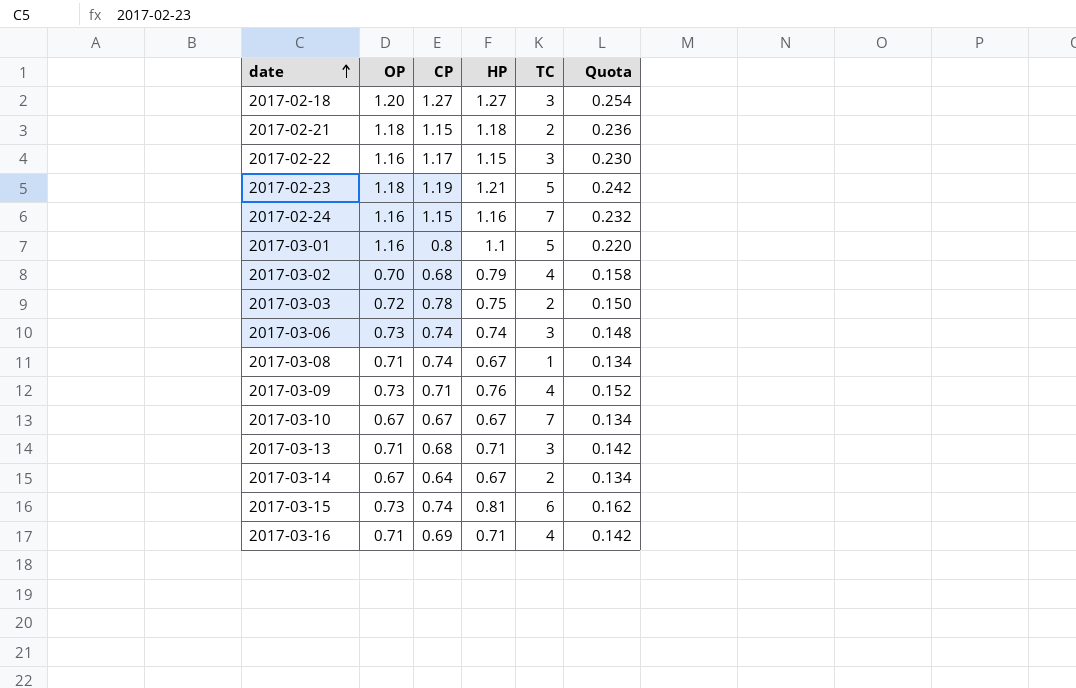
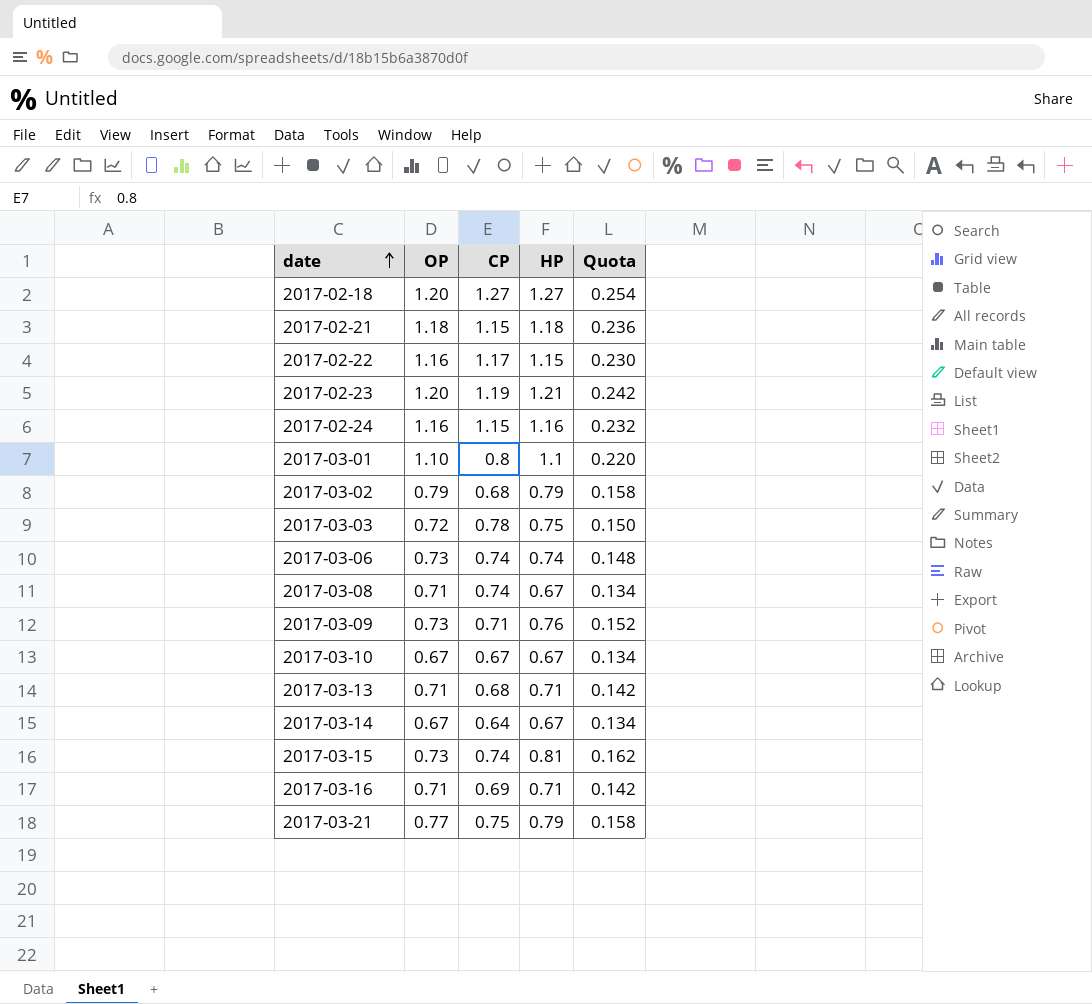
column TC | position: 5 -> none
2017-02-23 | OP: 1.18 -> 1.20
2017-03-01 | OP: 1.16 -> 1.10
2017-03-02 | OP: 0.70 -> 0.79
row 2017-03-21: none -> 0.77 | 0.75 | 0.79 | 0.158

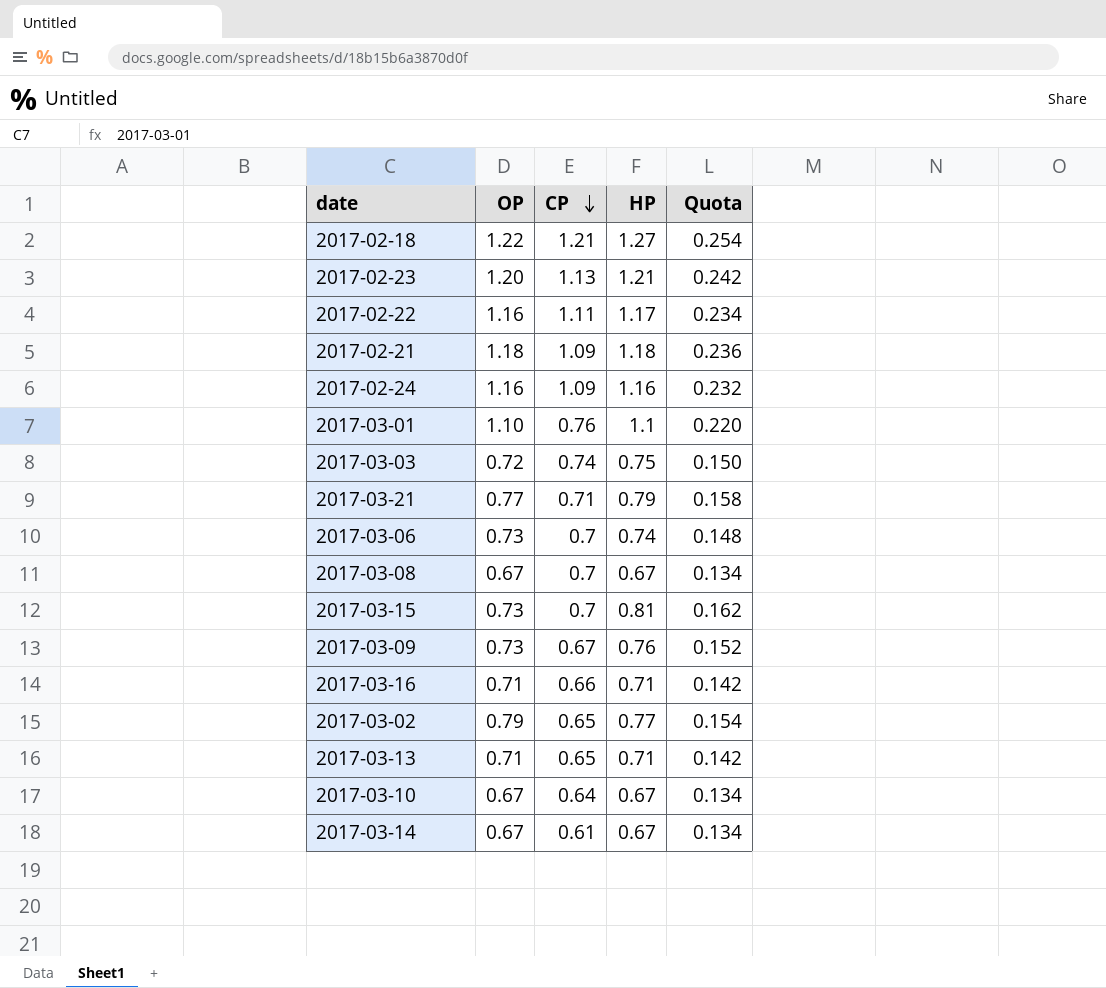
row order: date ascending -> CP descending
2017-02-18 | OP: 1.20 -> 1.22
2017-02-18 | CP: 1.27 -> 1.21
2017-02-23 | CP: 1.19 -> 1.13
2017-02-22 | CP: 1.17 -> 1.11
2017-02-22 | HP: 1.15 -> 1.17
2017-02-22 | Quota: 0.230 -> 0.234
2017-02-21 | CP: 1.15 -> 1.09
2017-02-24 | CP: 1.15 -> 1.09
2017-03-01 | CP: 0.8 -> 0.76
2017-03-03 | CP: 0.78 -> 0.74
2017-03-21 | CP: 0.75 -> 0.71
2017-03-06 | CP: 0.74 -> 0.7
2017-03-08 | OP: 0.71 -> 0.67
2017-03-08 | CP: 0.74 -> 0.7
2017-03-15 | CP: 0.74 -> 0.7
2017-03-09 | CP: 0.71 -> 0.67
2017-03-16 | CP: 0.69 -> 0.66
2017-03-02 | CP: 0.68 -> 0.65
2017-03-02 | HP: 0.79 -> 0.77
2017-03-02 | Quota: 0.158 -> 0.154
2017-03-13 | CP: 0.68 -> 0.65
2017-03-10 | CP: 0.67 -> 0.64
2017-03-14 | CP: 0.64 -> 0.61

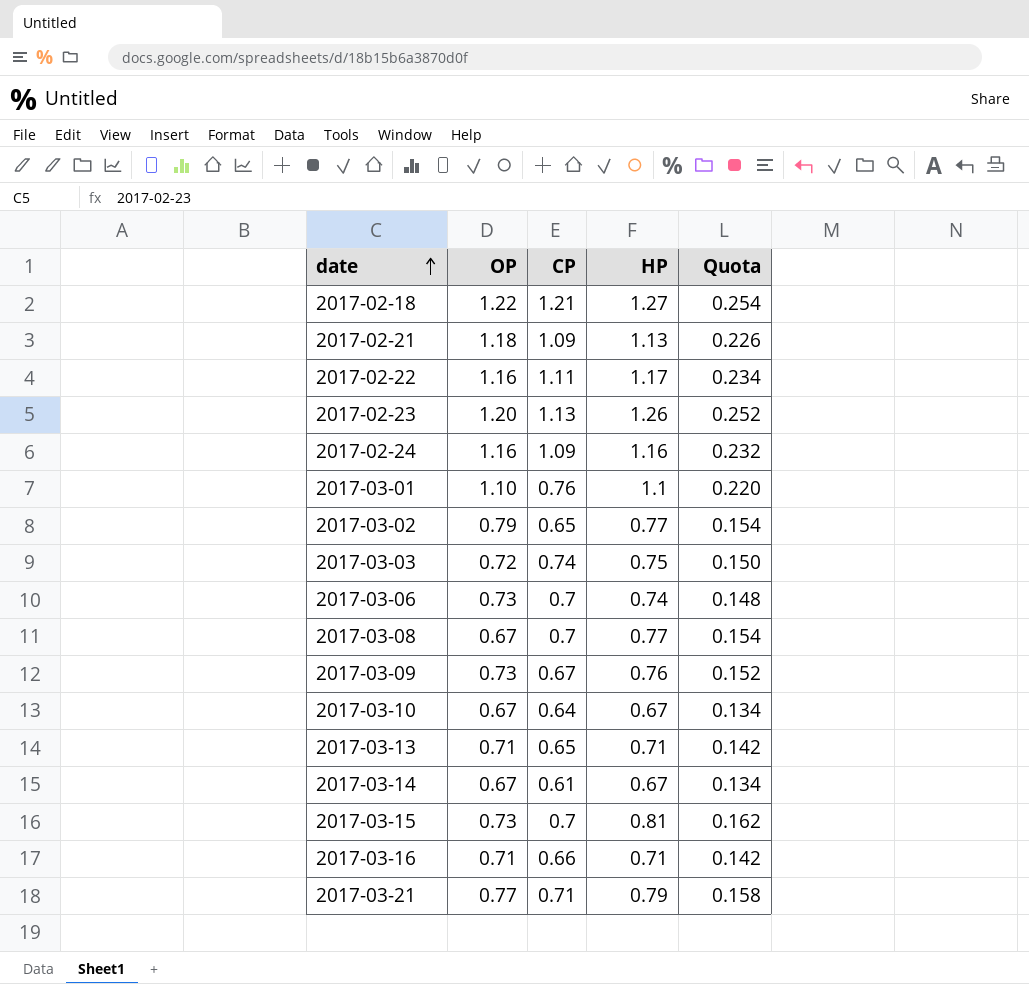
row order: CP descending -> date ascending
2017-02-21 | HP: 1.18 -> 1.13
2017-02-21 | Quota: 0.236 -> 0.226
2017-02-23 | HP: 1.21 -> 1.26
2017-02-23 | Quota: 0.242 -> 0.252
2017-03-08 | HP: 0.67 -> 0.77
2017-03-08 | Quota: 0.134 -> 0.154

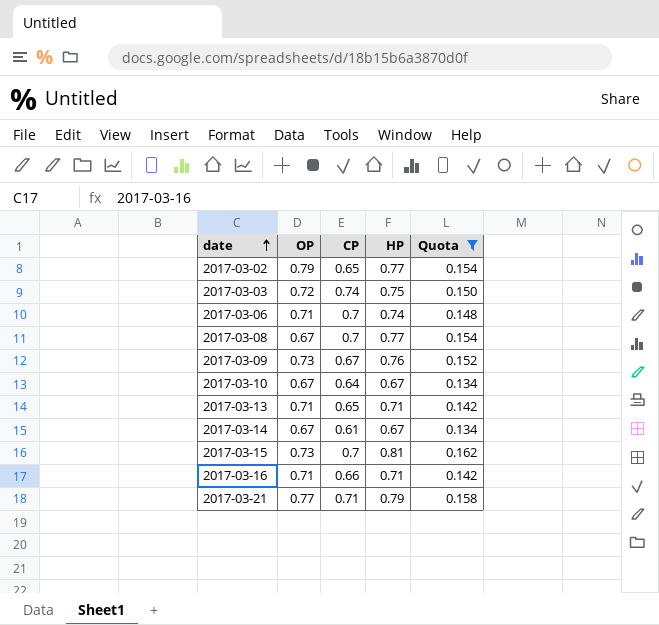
filter: none -> Quota <= 0.162
2017-03-06 | OP: 0.73 -> 0.71

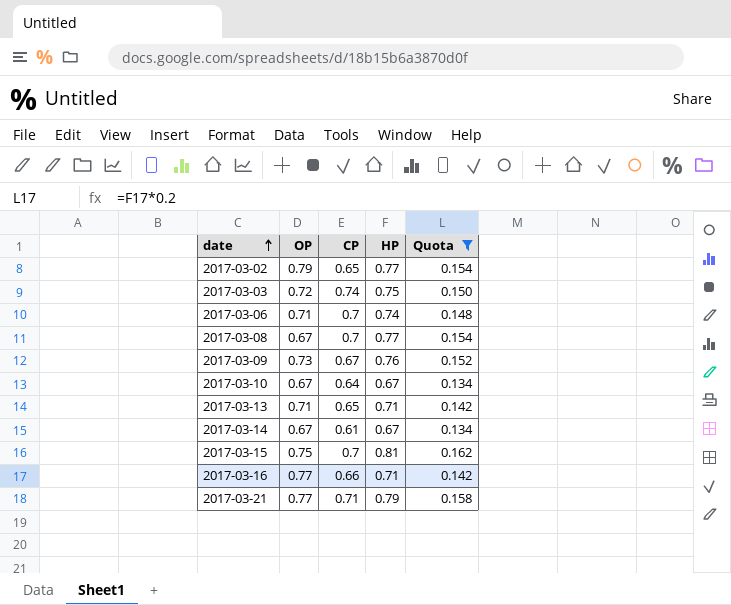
2017-03-15 | OP: 0.73 -> 0.75
2017-03-16 | OP: 0.71 -> 0.77

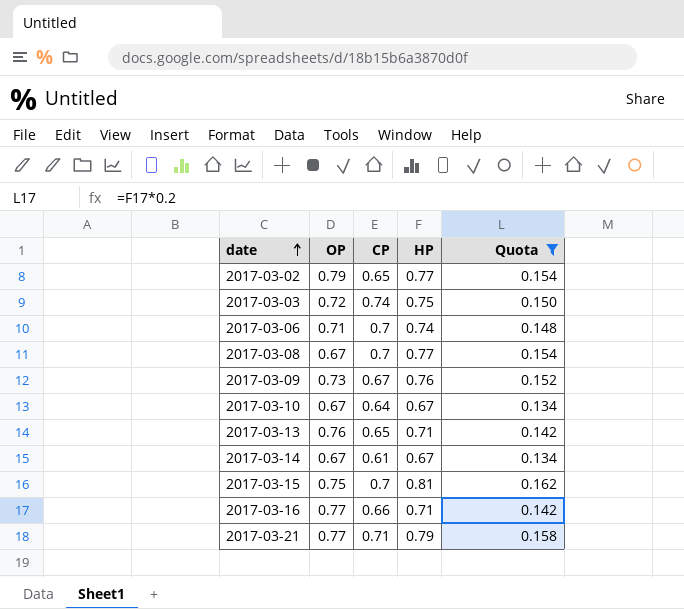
2017-03-13 | OP: 0.71 -> 0.76

